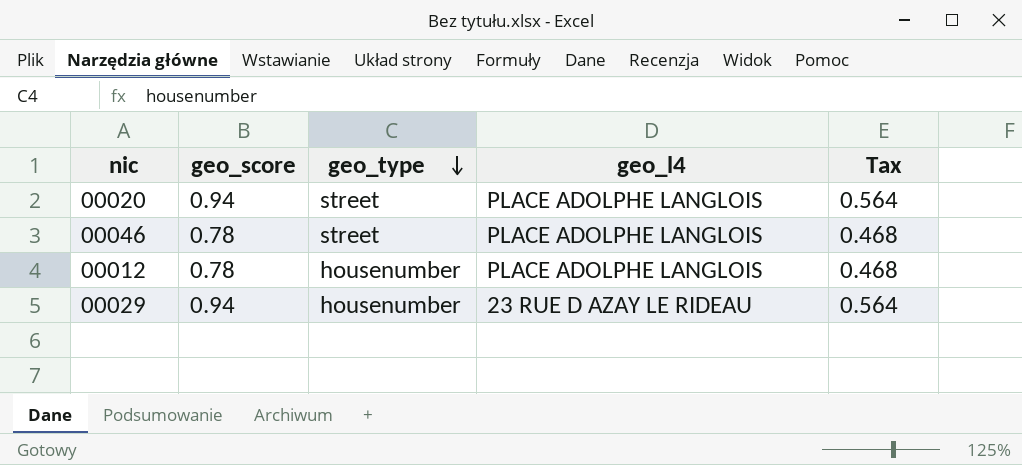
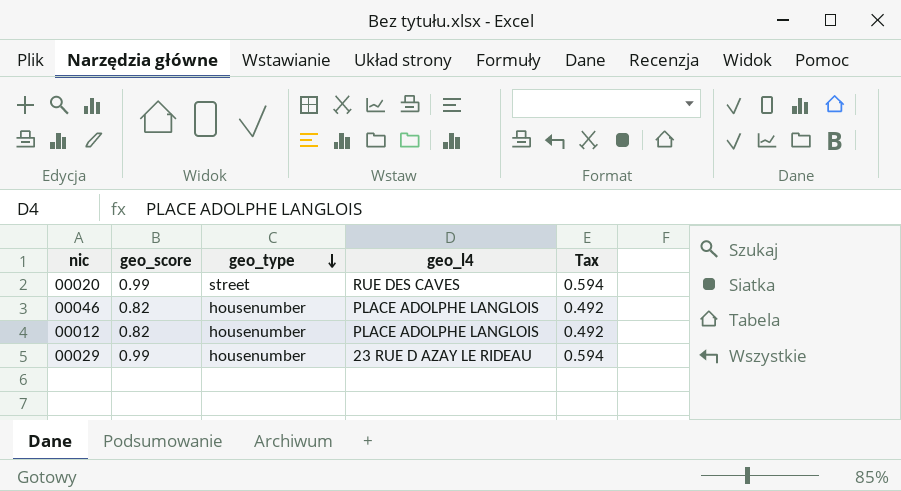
00020 | geo_score: 0.94 -> 0.99
00020 | geo_l4: PLACE ADOLPHE LANGLOIS -> RUE DES CAVES
00020 | Tax: 0.564 -> 0.594
00046 | geo_score: 0.78 -> 0.82
00046 | geo_type: street -> housenumber
00046 | Tax: 0.468 -> 0.492
00012 | geo_score: 0.78 -> 0.82
00012 | Tax: 0.468 -> 0.492
00029 | geo_score: 0.94 -> 0.99
00029 | Tax: 0.564 -> 0.594

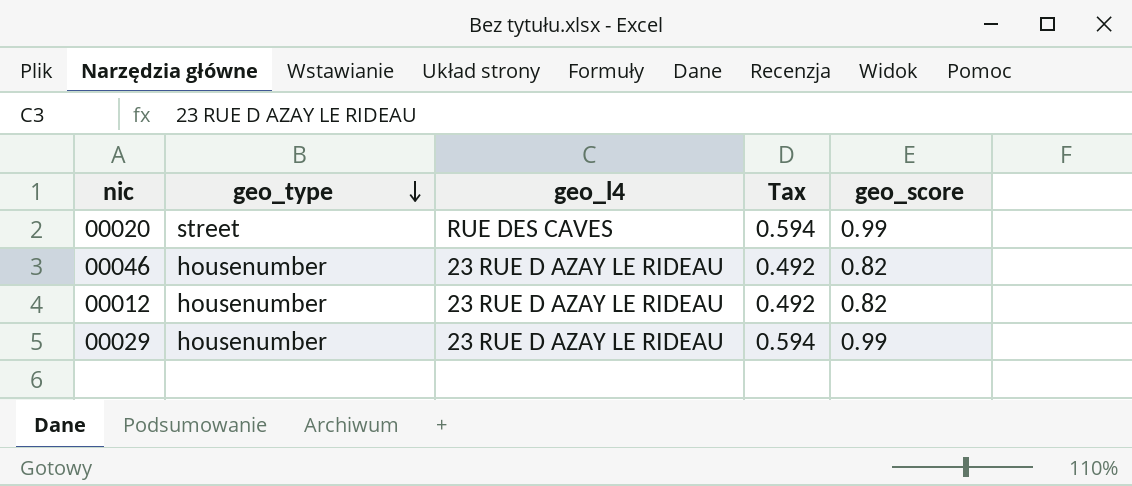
column geo_score | position: 2 -> 5
00046 | geo_l4: PLACE ADOLPHE LANGLOIS -> 23 RUE D AZAY LE RIDEAU
00012 | geo_l4: PLACE ADOLPHE LANGLOIS -> 23 RUE D AZAY LE RIDEAU

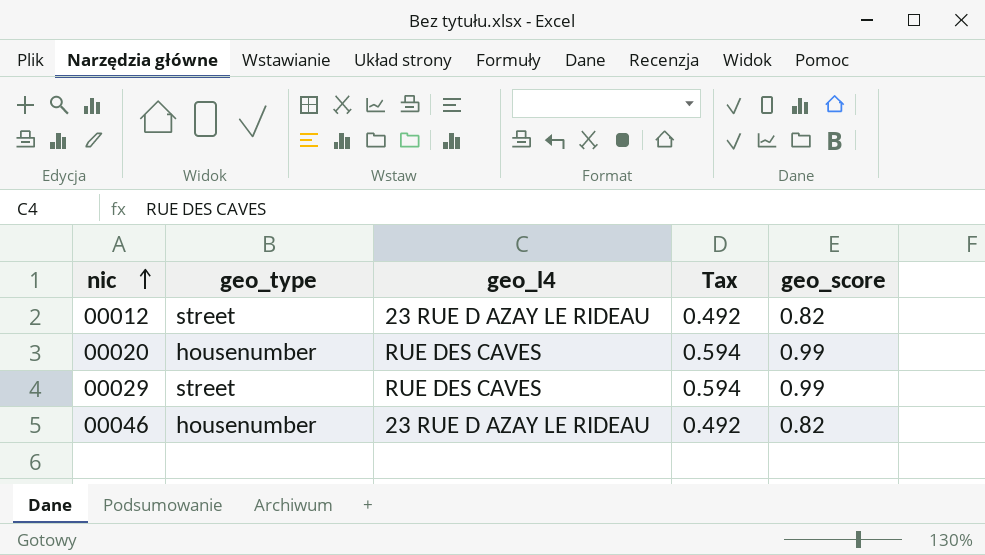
row order: geo_type descending -> nic ascending
00012 | geo_type: housenumber -> street
00020 | geo_type: street -> housenumber
00029 | geo_type: housenumber -> street
00029 | geo_l4: 23 RUE D AZAY LE RIDEAU -> RUE DES CAVES

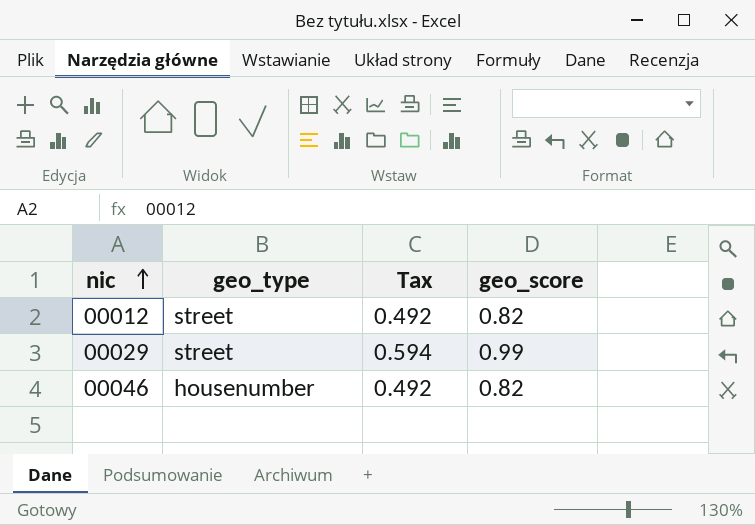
column geo_l4 | position: 3 -> none
row 00020: housenumber | RUE DES CAVES | 0.594 | 0.99 -> none

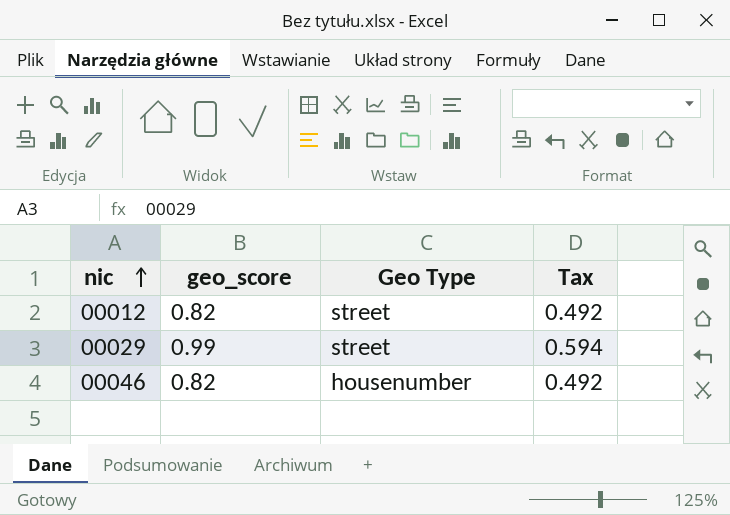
column geo_score | position: 4 -> 2
column name: geo_type -> Geo Type

